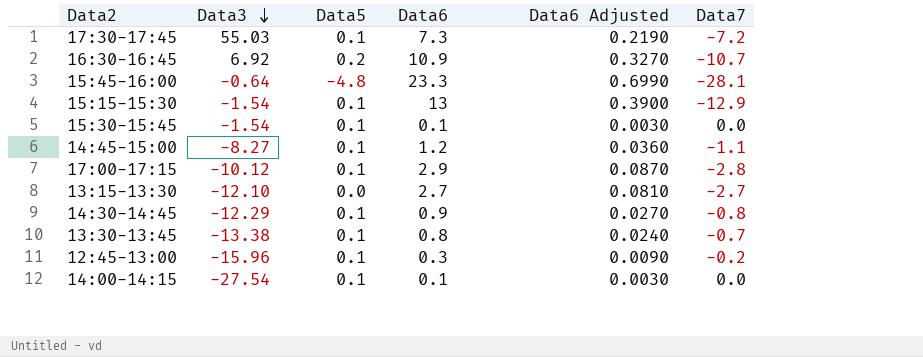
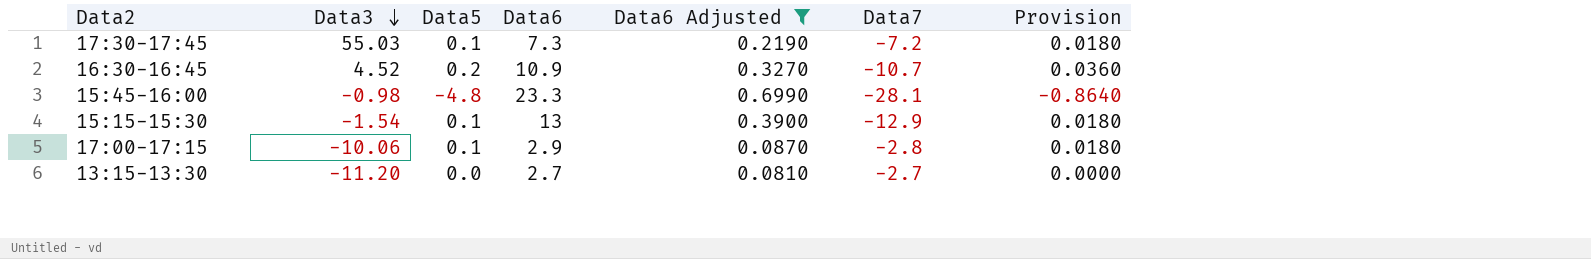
filter: none -> Data6 Adjusted >= 0.0810
column Provision | formula: none -> [Data5] * 0.18
16:30-16:45 | Data3: 6.92 -> 4.52
15:45-16:00 | Data3: -0.64 -> -0.98
17:00-17:15 | Data3: -10.12 -> -10.06
13:15-13:30 | Data3: -12.10 -> -11.20

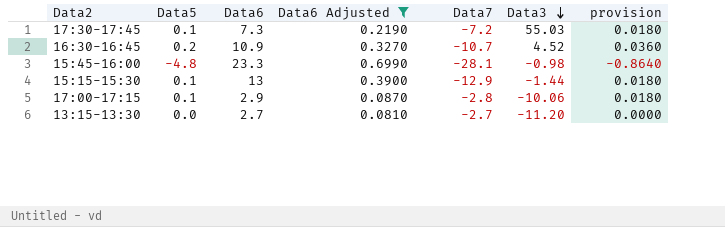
column Data3 | position: 2 -> 6
column name: Provision -> provision
15:15-15:30 | Data3: -1.54 -> -1.44

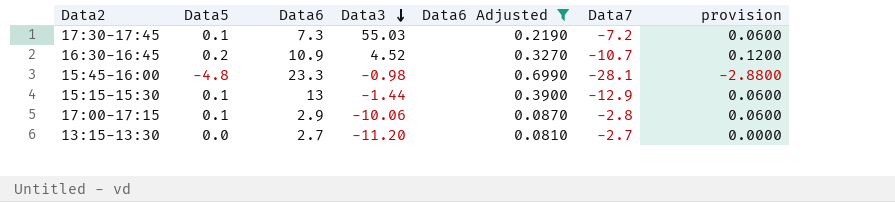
column Data3 | position: 6 -> 4
column provision | formula: [Data5] * 0.18 -> [Data5] * 0.6

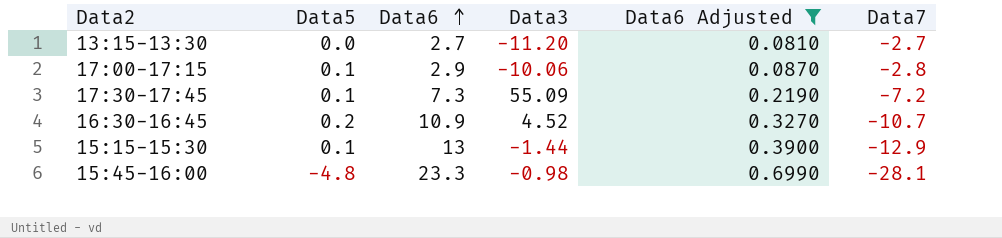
row order: Data3 descending -> Data6 ascending
column provision | formula: [Data5] * 0.6 -> none
17:30-17:45 | Data3: 55.03 -> 55.09

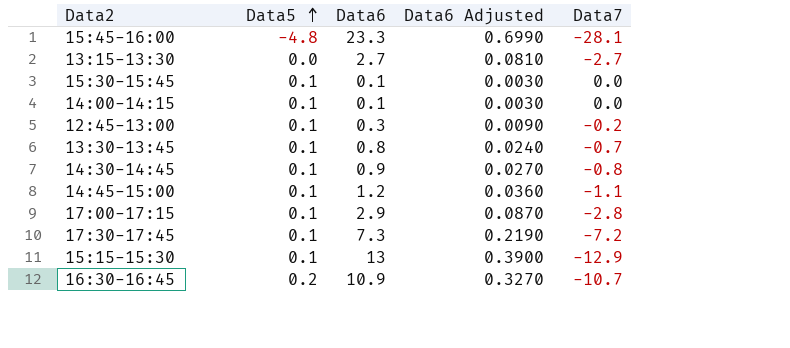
filter: Data6 Adjusted >= 0.0810 -> none
row order: Data6 ascending -> Data5 ascending
column Data3 | position: 4 -> none

